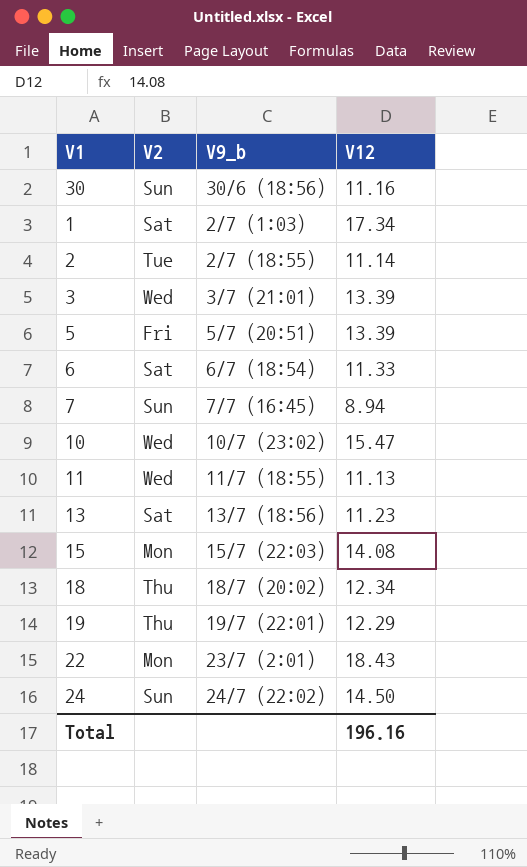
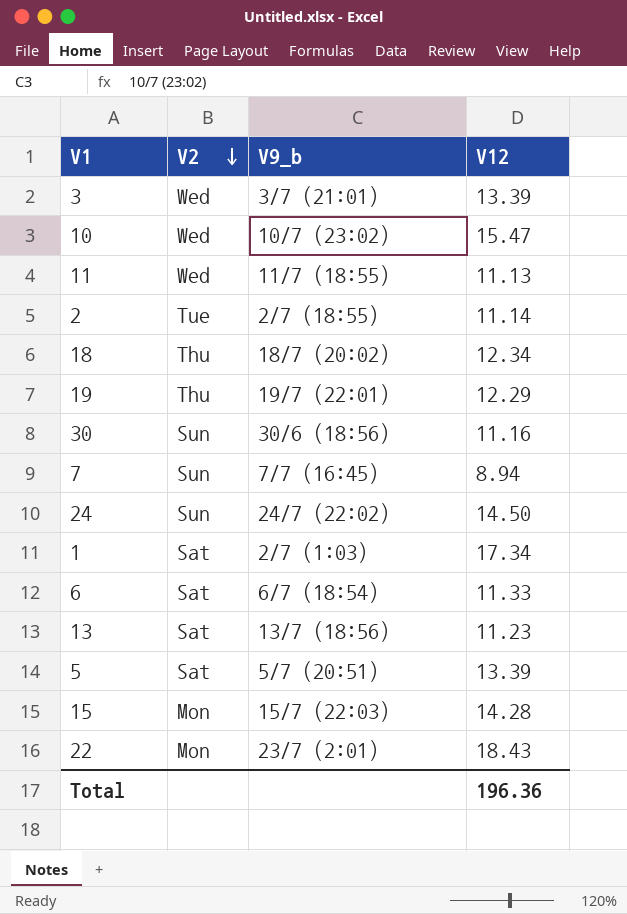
row order: none -> V2 descending
5 | V2: Fri -> Sat
15 | V12: 14.08 -> 14.28
Total | V12: 196.16 -> 196.36

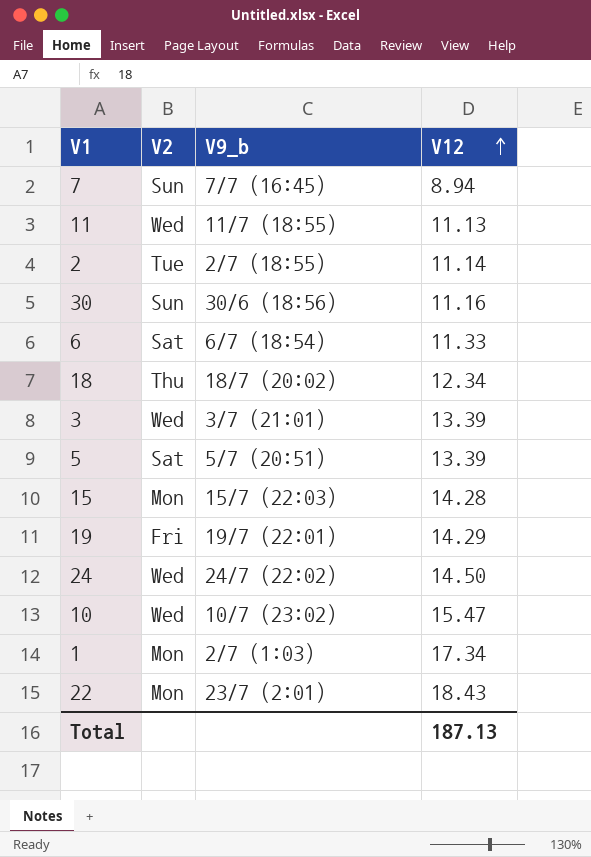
row order: V2 descending -> V12 ascending
row 13: Sat | 13/7 (18:56) | 11.23 -> none
19 | V2: Thu -> Fri
19 | V12: 12.29 -> 14.29
24 | V2: Sun -> Wed
1 | V2: Sat -> Mon
Total | V12: 196.36 -> 187.13

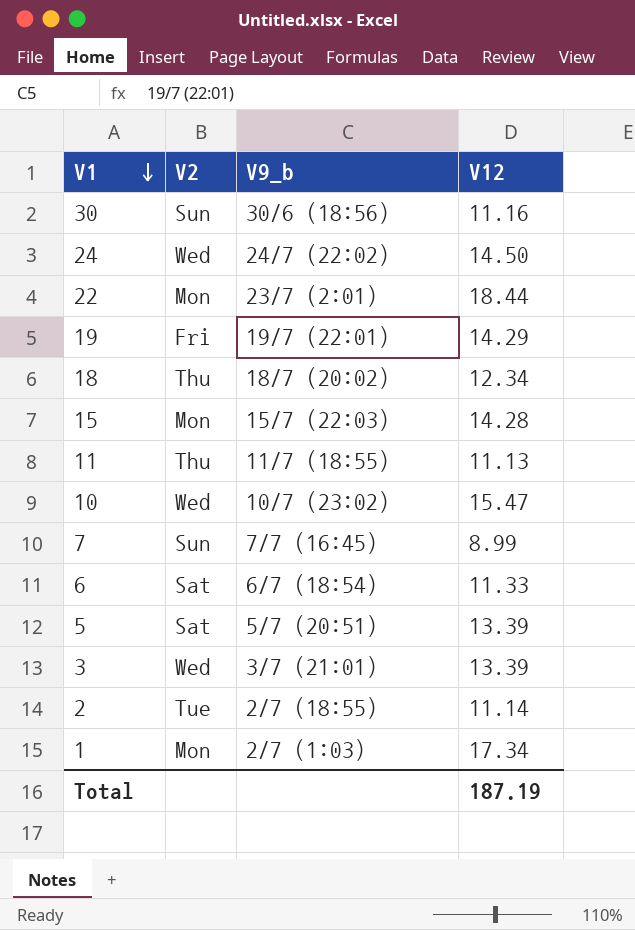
row order: V12 ascending -> V1 descending
22 | V12: 18.43 -> 18.44
11 | V2: Wed -> Thu
7 | V12: 8.94 -> 8.99
Total | V12: 187.13 -> 187.19

